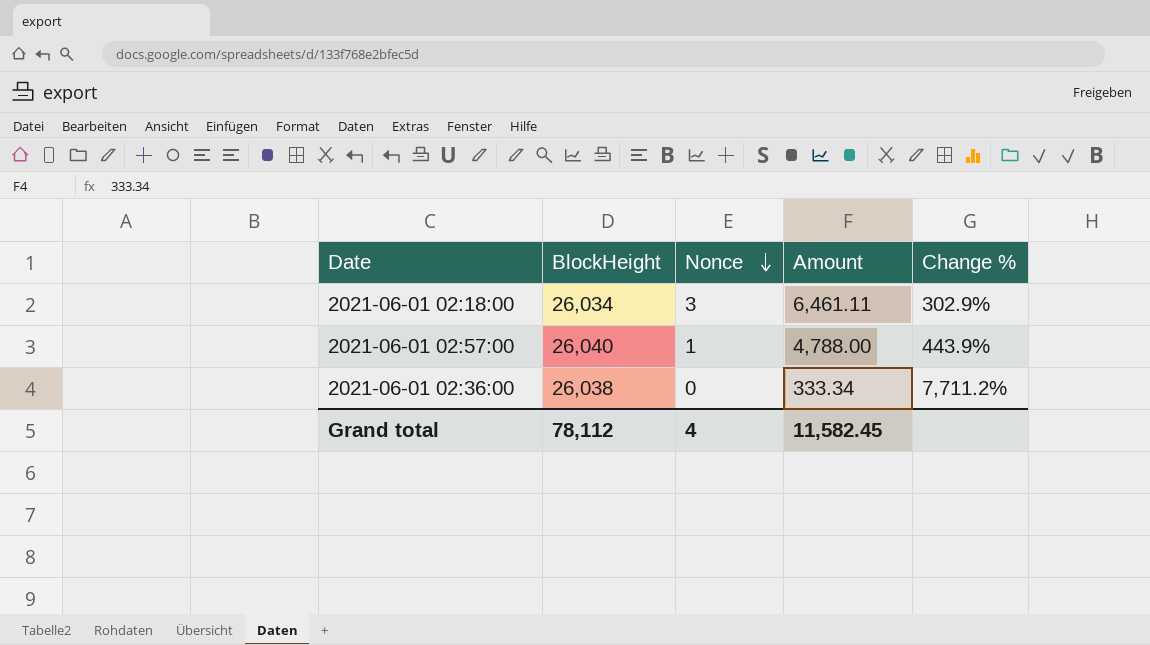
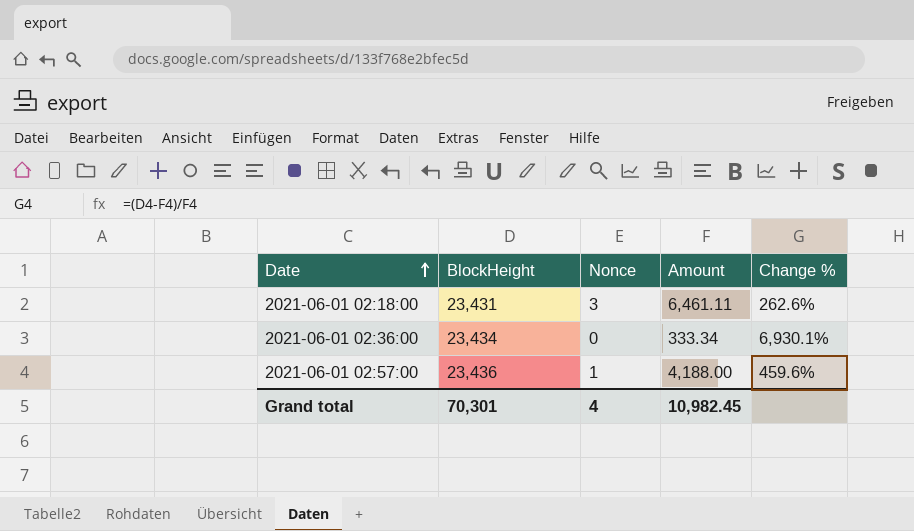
row order: Nonce descending -> Date ascending
2021-06-01 02:18:00 | BlockHeight: 26,034 -> 23,431
2021-06-01 02:18:00 | Change %: 302.9% -> 262.6%
2021-06-01 02:36:00 | BlockHeight: 26,038 -> 23,434
2021-06-01 02:36:00 | Change %: 7,711.2% -> 6,930.1%
2021-06-01 02:57:00 | BlockHeight: 26,040 -> 23,436
2021-06-01 02:57:00 | Amount: 4,788.00 -> 4,188.00
2021-06-01 02:57:00 | Change %: 443.9% -> 459.6%
Grand total | BlockHeight: 78,112 -> 70,301
Grand total | Amount: 11,582.45 -> 10,982.45

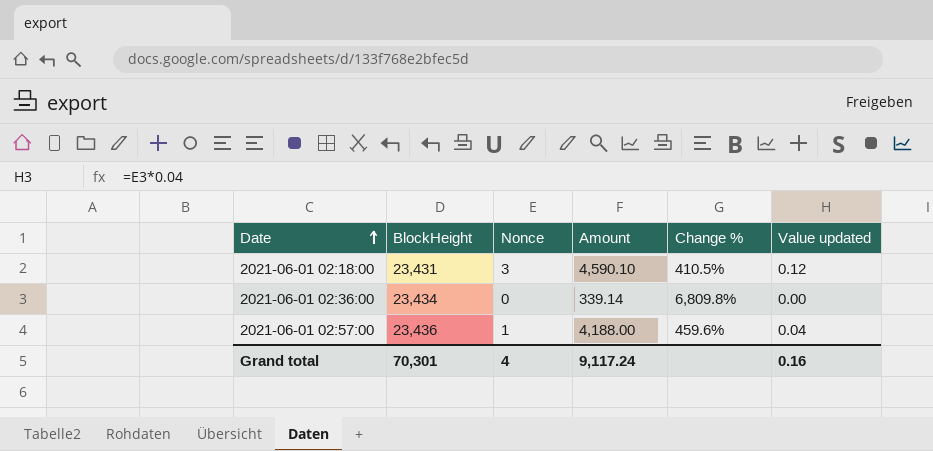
column Value updated | formula: none -> [Nonce] * 0.04
2021-06-01 02:18:00 | Amount: 6,461.11 -> 4,590.10
2021-06-01 02:18:00 | Change %: 262.6% -> 410.5%
2021-06-01 02:36:00 | Amount: 333.34 -> 339.14
2021-06-01 02:36:00 | Change %: 6,930.1% -> 6,809.8%
Grand total | Amount: 10,982.45 -> 9,117.24

